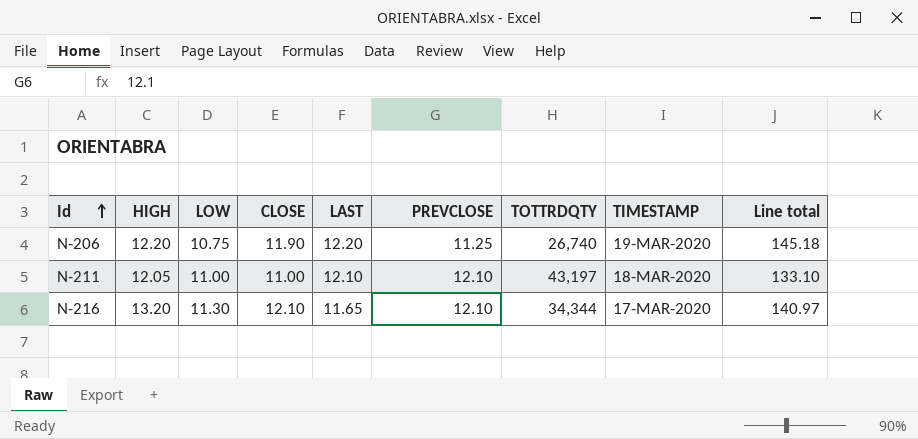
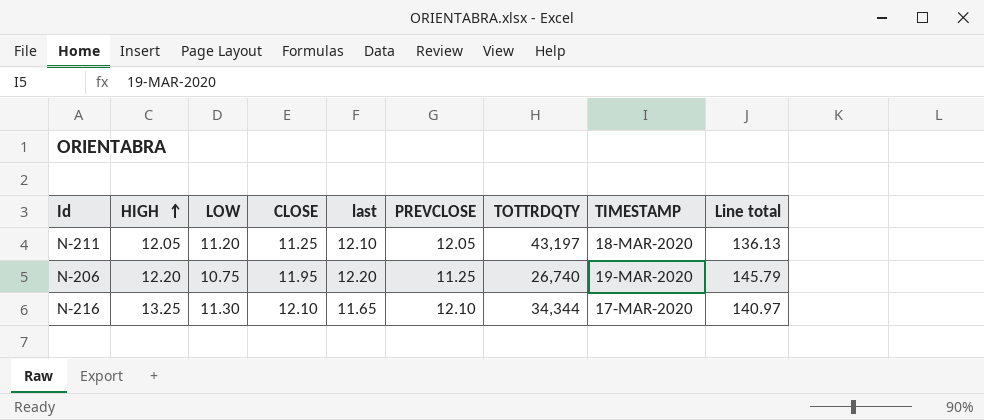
row order: Id ascending -> HIGH ascending
column name: LAST -> last
N-211 | LOW: 11.00 -> 11.20
N-211 | CLOSE: 11.00 -> 11.25
N-211 | PREVCLOSE: 12.10 -> 12.05
N-211 | Line total: 133.10 -> 136.13
N-206 | CLOSE: 11.90 -> 11.95
N-206 | Line total: 145.18 -> 145.79
N-216 | HIGH: 13.20 -> 13.25

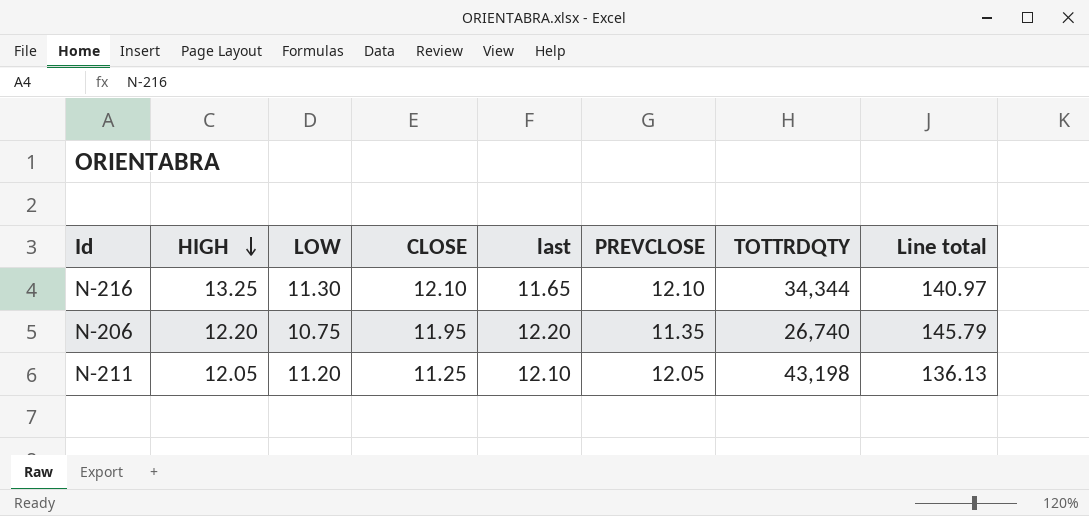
row order: HIGH ascending -> HIGH descending
column TIMESTAMP | position: 8 -> none
N-206 | PREVCLOSE: 11.25 -> 11.35
N-211 | TOTTRDQTY: 43,197 -> 43,198

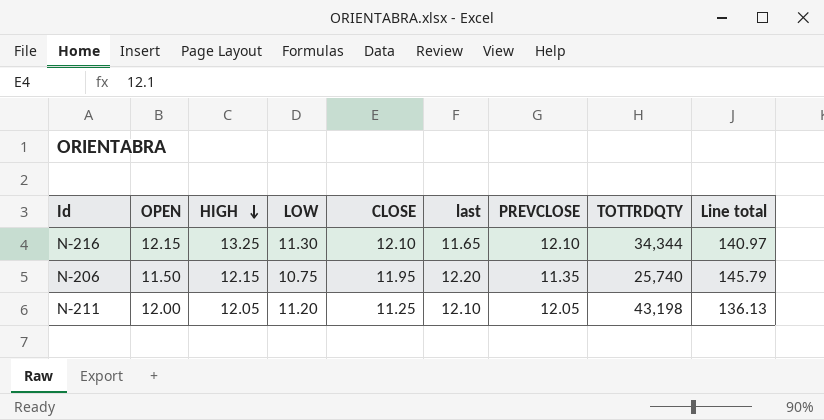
column OPEN | position: none -> 2
N-206 | HIGH: 12.20 -> 12.15
N-206 | TOTTRDQTY: 26,740 -> 25,740

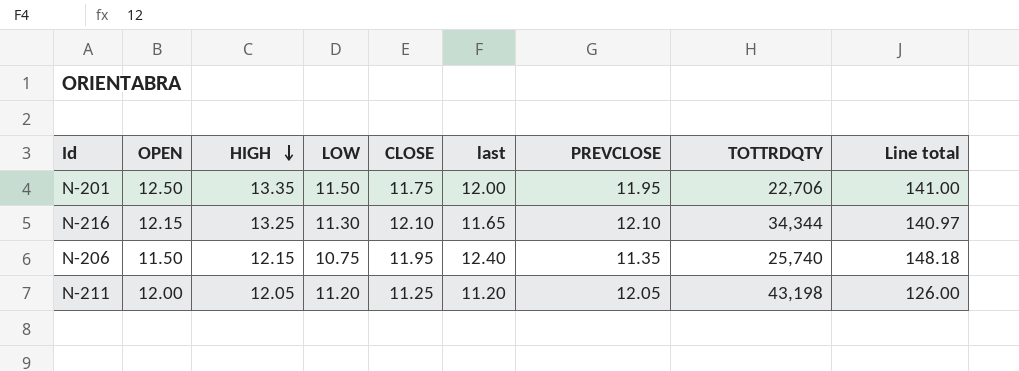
row N-201: none -> 12.50 | 13.35 | 11.50 | 11.75 | 12.00 | 11.95 | 22,706 | 141.00
N-206 | last: 12.20 -> 12.40
N-206 | Line total: 145.79 -> 148.18
N-211 | last: 12.10 -> 11.20
N-211 | Line total: 136.13 -> 126.00

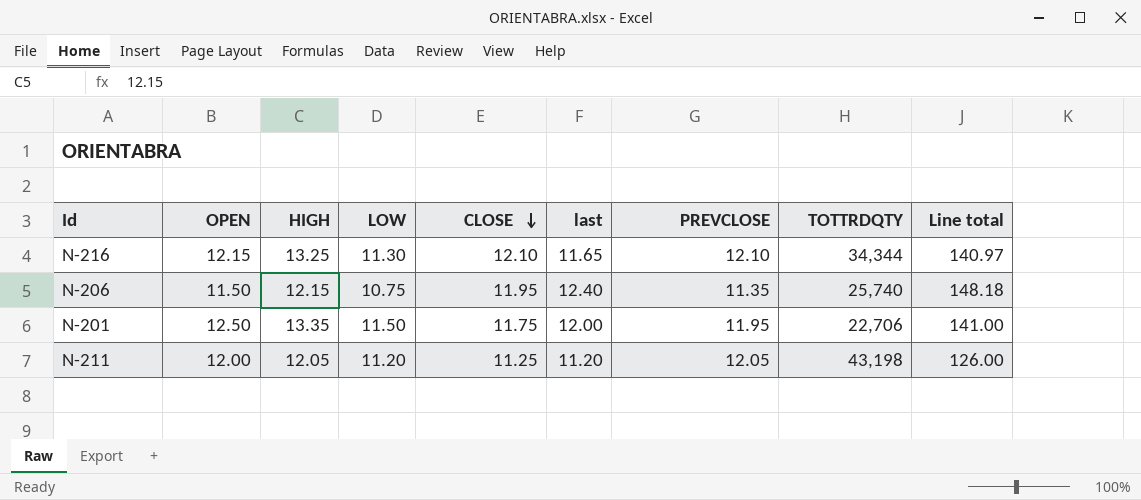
row order: HIGH descending -> CLOSE descending

